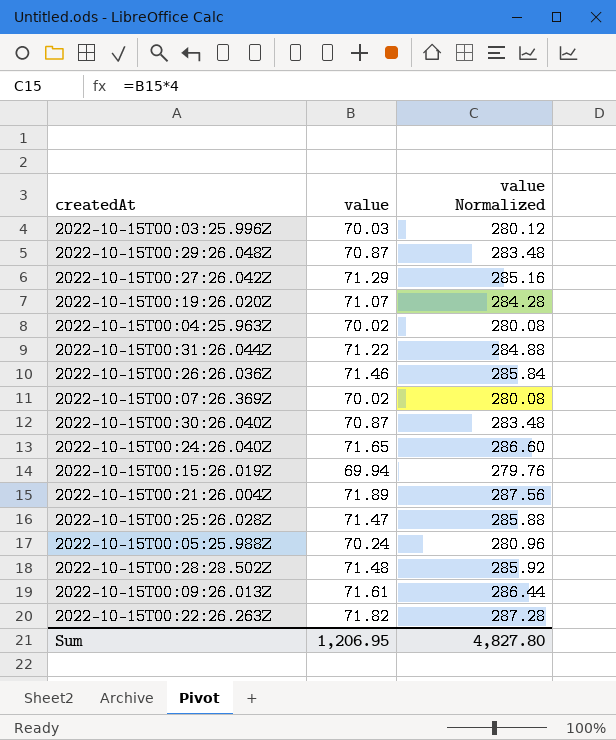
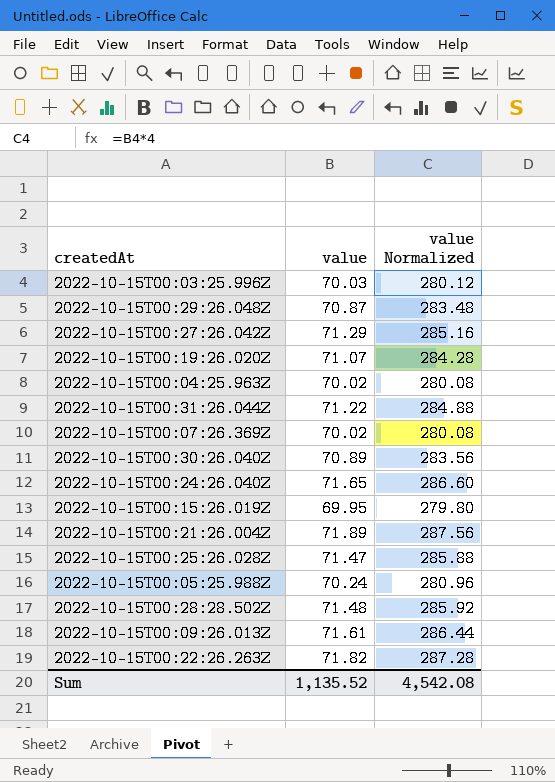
row 2022-10-15T00:26:26.036Z: 71.46 | 285.84 -> none
2022-10-15T00:30:26.040Z | value: 70.87 -> 70.89
2022-10-15T00:30:26.040Z | value Normalized: 283.48 -> 283.56
2022-10-15T00:15:26.019Z | value: 69.94 -> 69.95
2022-10-15T00:15:26.019Z | value Normalized: 279.76 -> 279.80
Sum | value: 1,206.95 -> 1,135.52
Sum | value Normalized: 4,827.80 -> 4,542.08

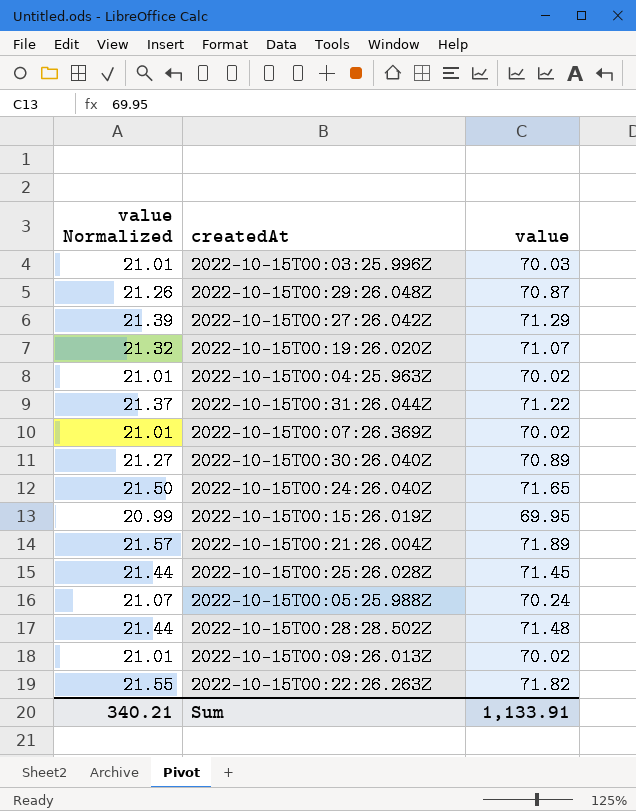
column value Normalized | formula: [value] * 4 -> [value] * 0.3
column value Normalized | position: 3 -> 1
2022-10-15T00:25:26.028Z | value: 71.47 -> 71.45
2022-10-15T00:09:26.013Z | value: 71.61 -> 70.02
Sum | value Normalized: 4,542.08 -> 340.21
Sum | value: 1,135.52 -> 1,133.91

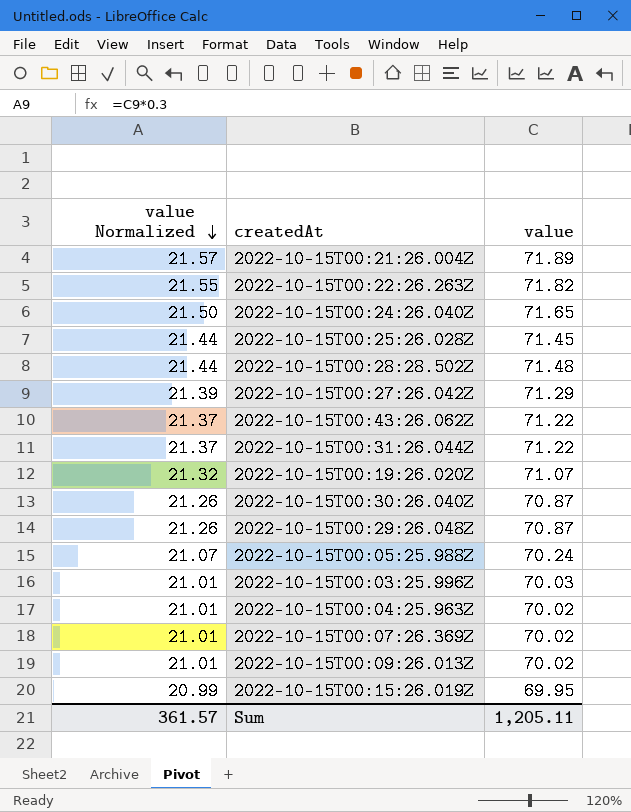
row order: none -> value Normalized descending
row 2022-10-15T00:43:26.062Z: none -> 21.37 | 71.22
2022-10-15T00:30:26.040Z | value Normalized: 21.27 -> 21.26
2022-10-15T00:30:26.040Z | value: 70.89 -> 70.87
Sum | value Normalized: 340.21 -> 361.57
Sum | value: 1,133.91 -> 1,205.11

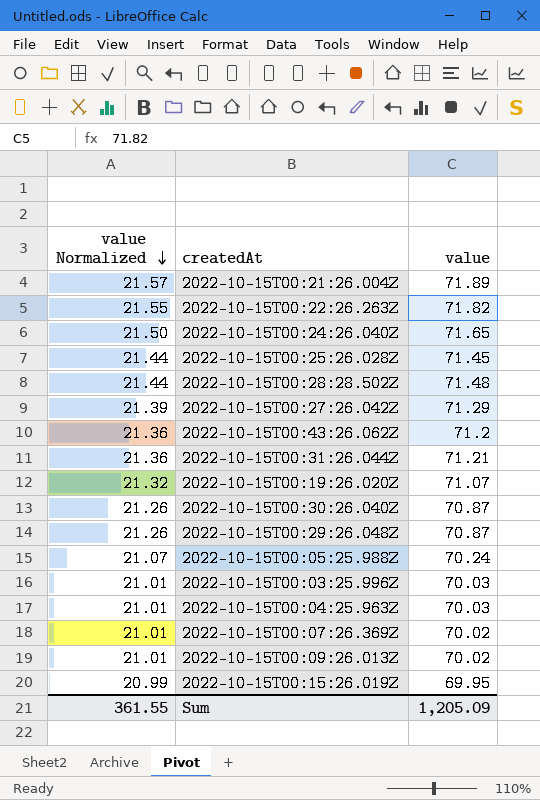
2022-10-15T00:43:26.062Z | value Normalized: 21.37 -> 21.36
2022-10-15T00:43:26.062Z | value: 71.22 -> 71.2
2022-10-15T00:31:26.044Z | value Normalized: 21.37 -> 21.36
2022-10-15T00:31:26.044Z | value: 71.22 -> 71.21
2022-10-15T00:04:25.963Z | value: 70.02 -> 70.03
Sum | value Normalized: 361.57 -> 361.55
Sum | value: 1,205.11 -> 1,205.09

